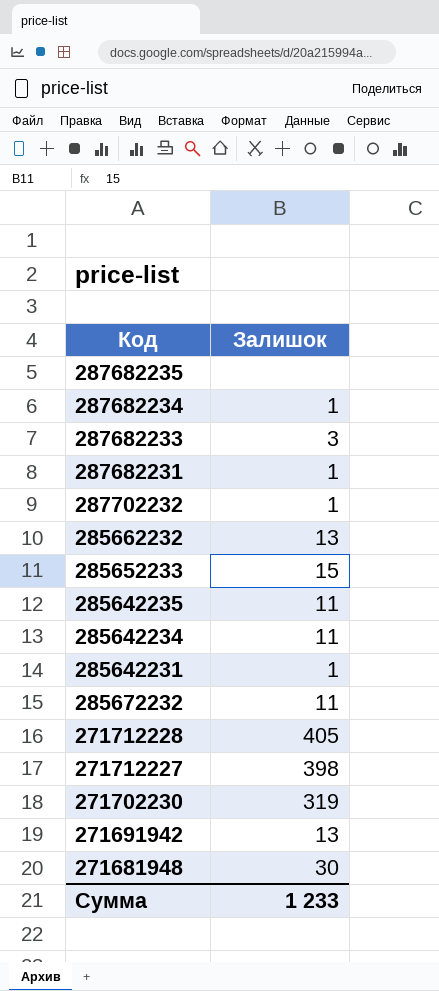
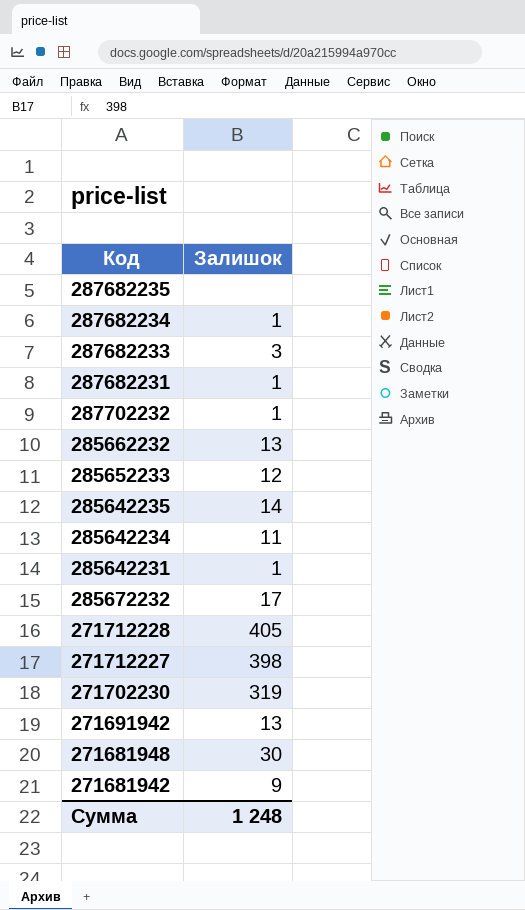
285652233 | Залишок: 15 -> 12
285642235 | Залишок: 11 -> 14
285672232 | Залишок: 11 -> 17
row 271681942: none -> 9
Сумма | Залишок: 1 233 -> 1 248

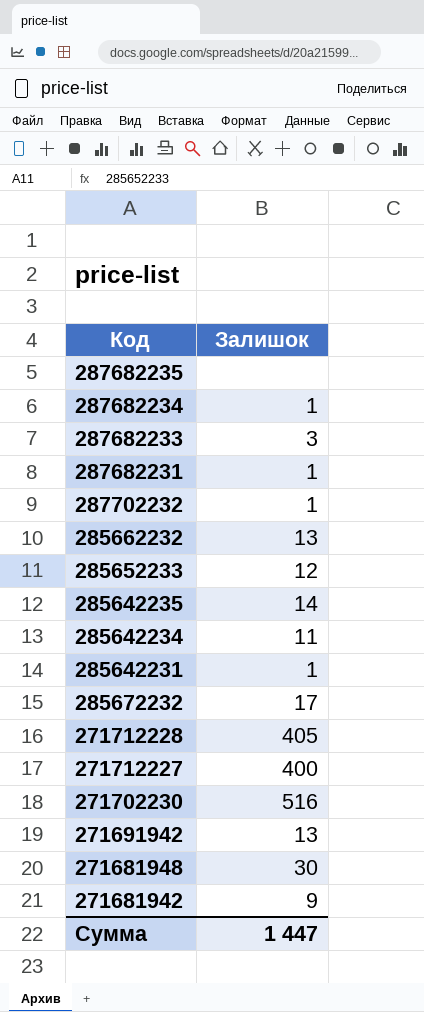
271712227 | Залишок: 398 -> 400
271702230 | Залишок: 319 -> 516
Сумма | Залишок: 1 248 -> 1 447

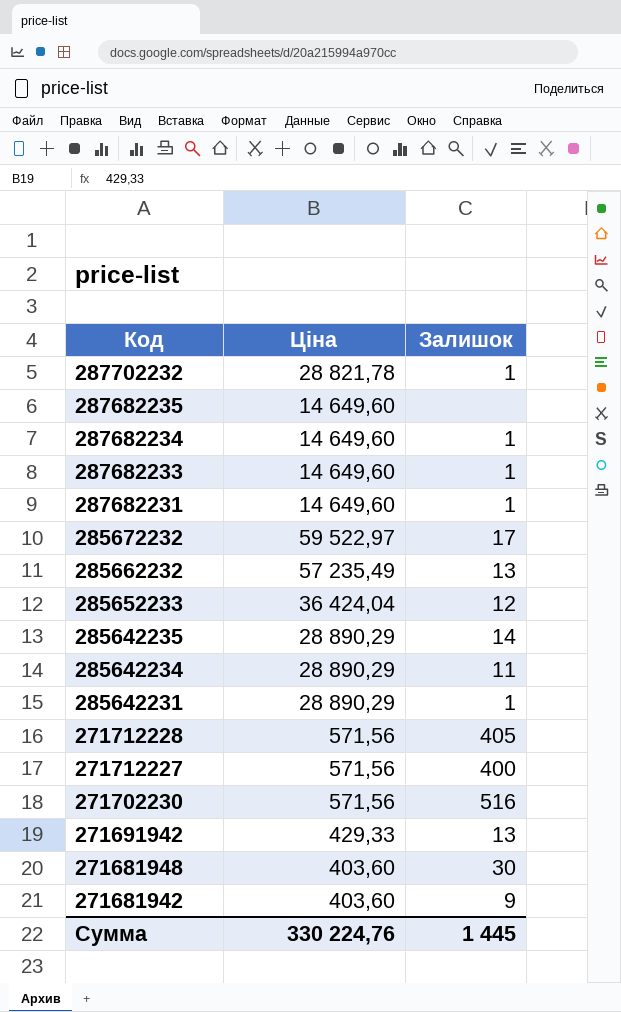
row order: none -> Код descending
column Ціна | position: none -> 2
287682233 | Залишок: 3 -> 1
Сумма | Залишок: 1 447 -> 1 445

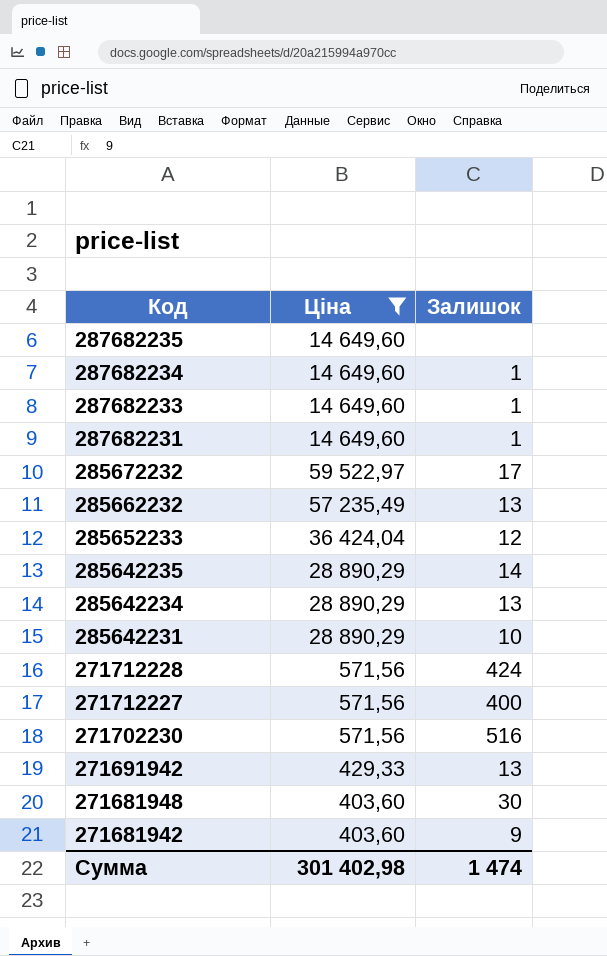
filter: none -> Ціна != 28 821,78
285642234 | Залишок: 11 -> 13
285642231 | Залишок: 1 -> 10
271712228 | Залишок: 405 -> 424
Сумма | Ціна: 330 224,76 -> 301 402,98
Сумма | Залишок: 1 445 -> 1 474

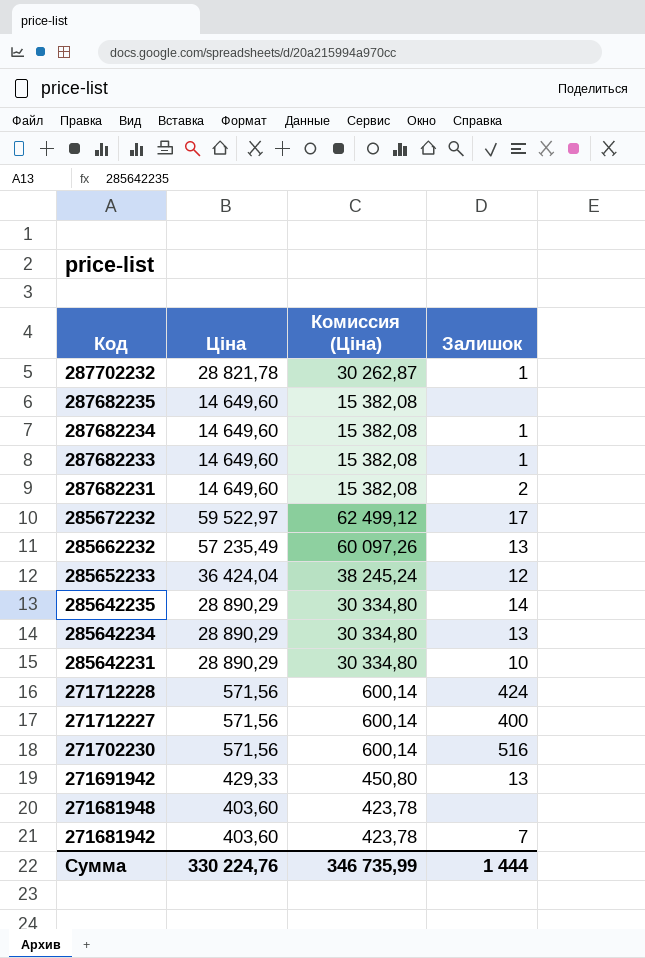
filter: Ціна != 28 821,78 -> none
column Комиссия (Ціна) | formula: none -> [Ціна] * 1,05
287682231 | Залишок: 1 -> 2
271681948 | Залишок: 30 -> none
271681942 | Залишок: 9 -> 7
Сумма | Ціна: 301 402,98 -> 330 224,76
Сумма | Залишок: 1 474 -> 1 444

